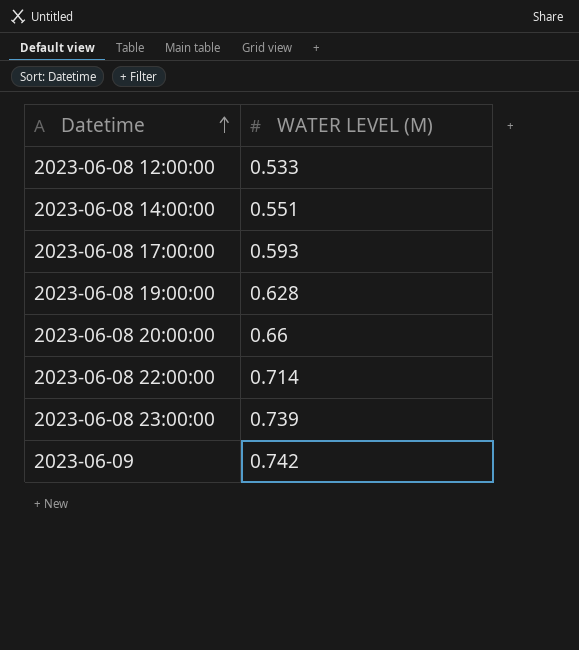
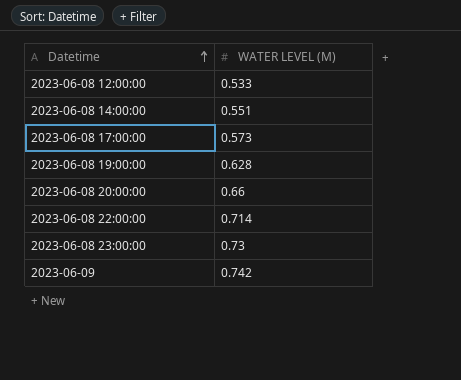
2023-06-08 17:00:00 | WATER LEVEL (M): 0.593 -> 0.573
2023-06-08 23:00:00 | WATER LEVEL (M): 0.739 -> 0.73

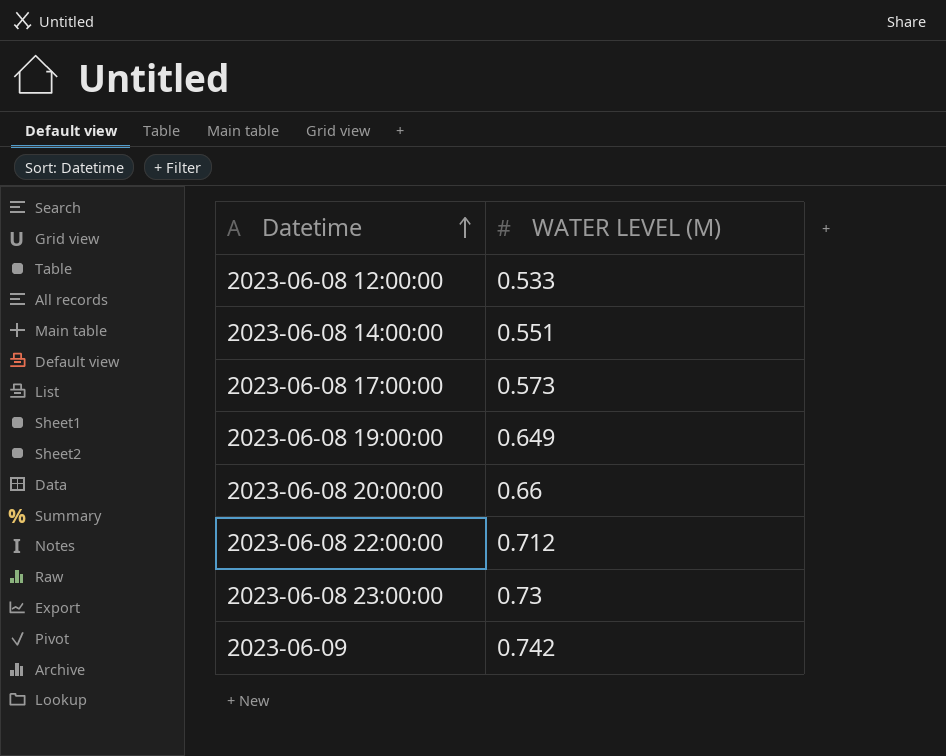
2023-06-08 19:00:00 | WATER LEVEL (M): 0.628 -> 0.649
2023-06-08 22:00:00 | WATER LEVEL (M): 0.714 -> 0.712

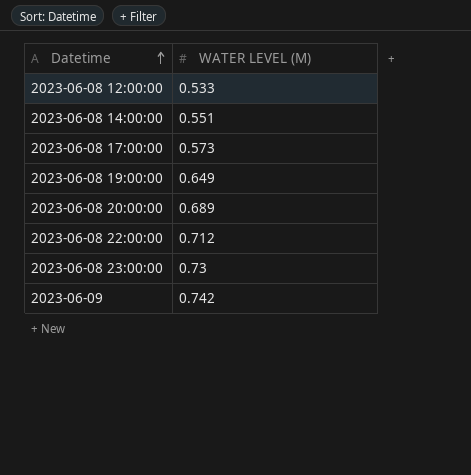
2023-06-08 20:00:00 | WATER LEVEL (M): 0.66 -> 0.689

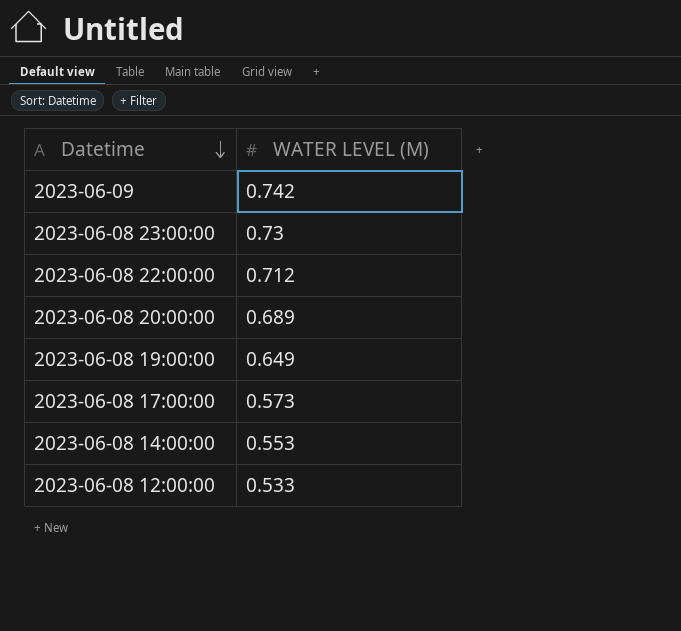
row order: Datetime ascending -> Datetime descending
2023-06-08 14:00:00 | WATER LEVEL (M): 0.551 -> 0.553

